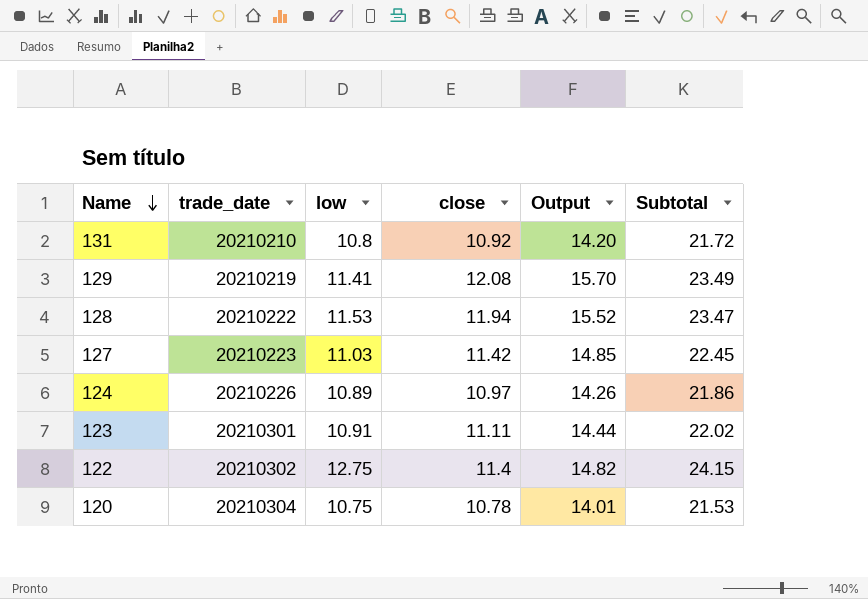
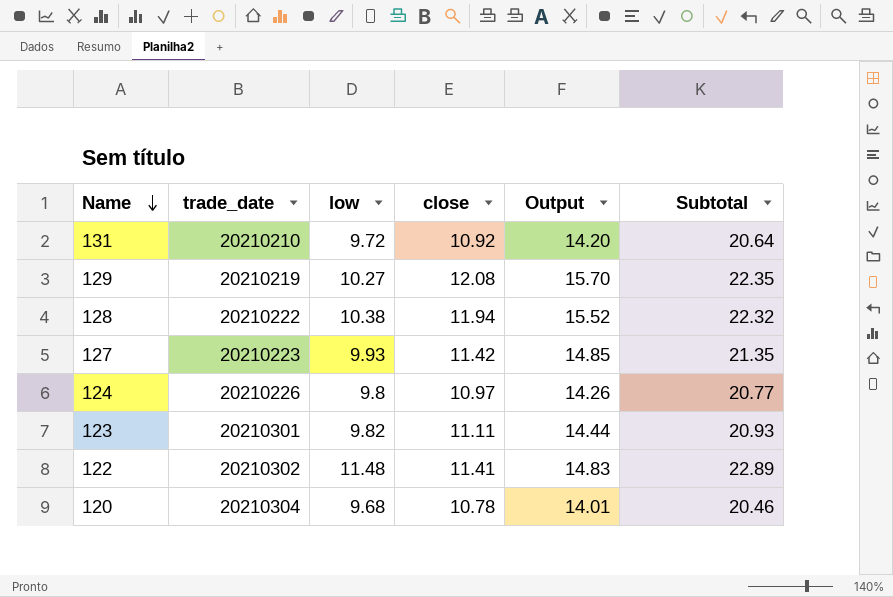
131 | low: 10.8 -> 9.72
131 | Subtotal: 21.72 -> 20.64
129 | low: 11.41 -> 10.27
129 | Subtotal: 23.49 -> 22.35
128 | low: 11.53 -> 10.38
128 | Subtotal: 23.47 -> 22.32
127 | low: 11.03 -> 9.93
127 | Subtotal: 22.45 -> 21.35
124 | low: 10.89 -> 9.8
124 | Subtotal: 21.86 -> 20.77
123 | low: 10.91 -> 9.82
123 | Subtotal: 22.02 -> 20.93
122 | low: 12.75 -> 11.48
122 | close: 11.4 -> 11.41
122 | Output: 14.82 -> 14.83
122 | Subtotal: 24.15 -> 22.89
120 | low: 10.75 -> 9.68
120 | Subtotal: 21.53 -> 20.46

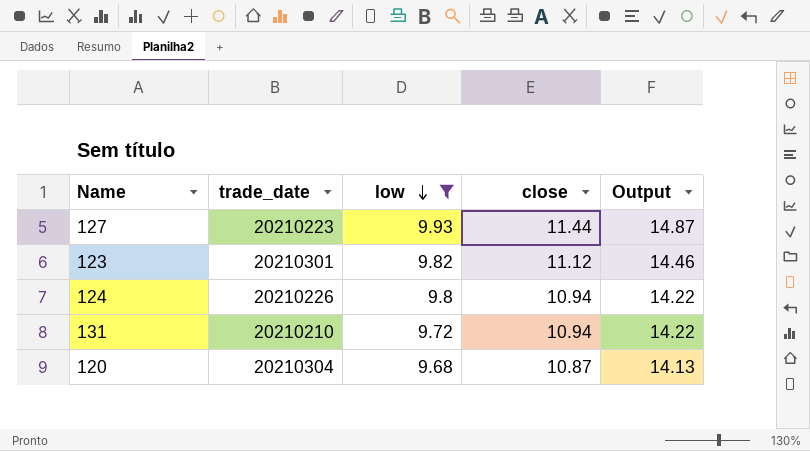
filter: none -> low <= 9.93
row order: Name descending -> low descending
column Subtotal | formula: [low] + [close] -> none
127 | close: 11.42 -> 11.44
127 | Output: 14.85 -> 14.87
123 | close: 11.11 -> 11.12
123 | Output: 14.44 -> 14.46
124 | close: 10.97 -> 10.94
124 | Output: 14.26 -> 14.22
131 | close: 10.92 -> 10.94
131 | Output: 14.20 -> 14.22
120 | close: 10.78 -> 10.87
120 | Output: 14.01 -> 14.13

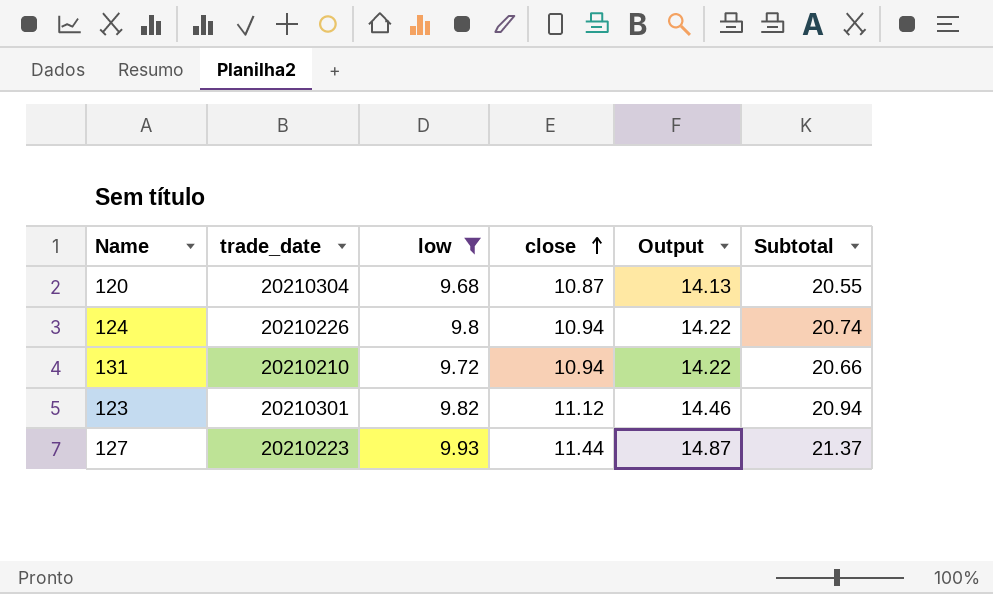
row order: low descending -> close ascending
column Subtotal | formula: none -> [low] + [close]

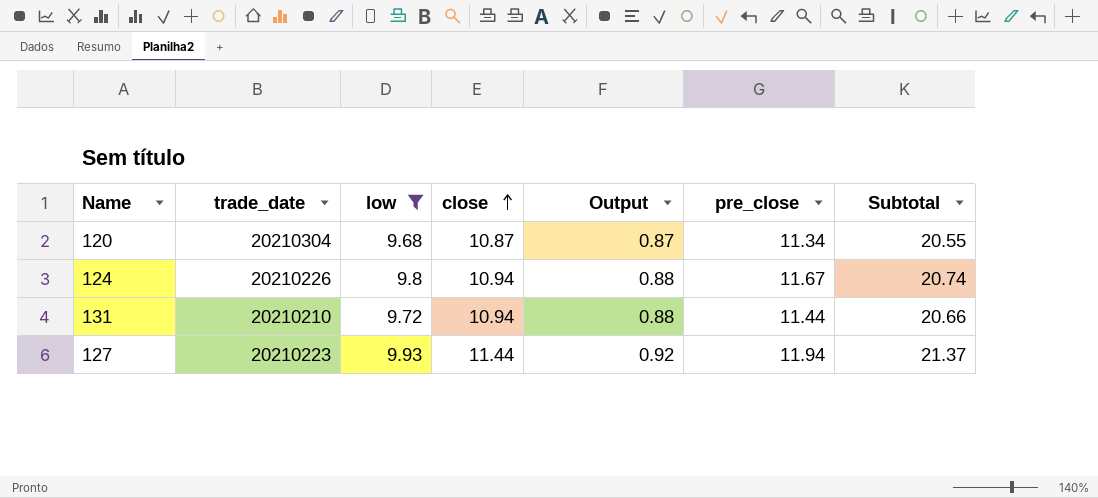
column Output | formula: [close] * 1.3 -> [close] * 0.08
column pre_close | position: none -> 6
row 123: 20210301 | 9.82 | 11.12 | 14.46 | 20.94 -> none

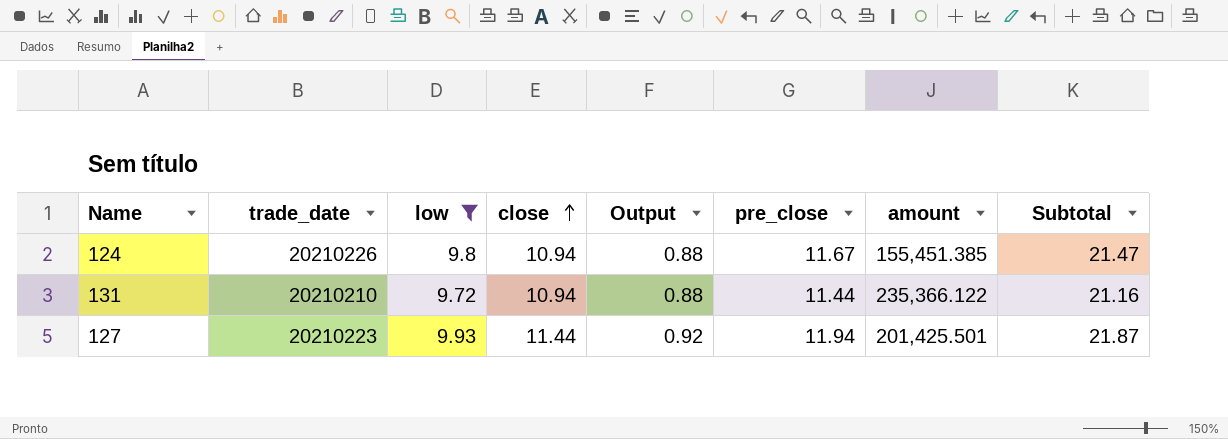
column amount | position: none -> 7
column Subtotal | formula: [low] + [close] -> [low] + [pre_close]
row 120: 20210304 | 9.68 | 10.87 | 0.87 | 11.34 | 20.55 -> none

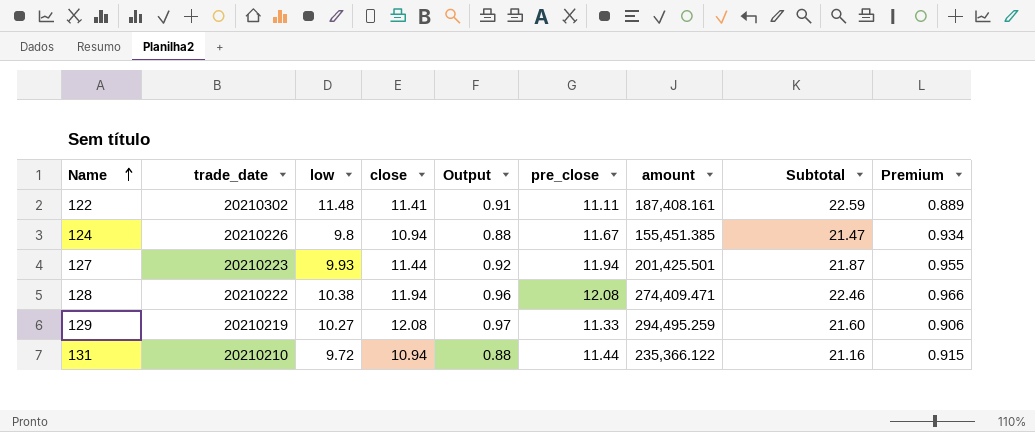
filter: low <= 9.93 -> none
row order: close ascending -> Name ascending
column Premium | formula: none -> [pre_close] * 0.08

